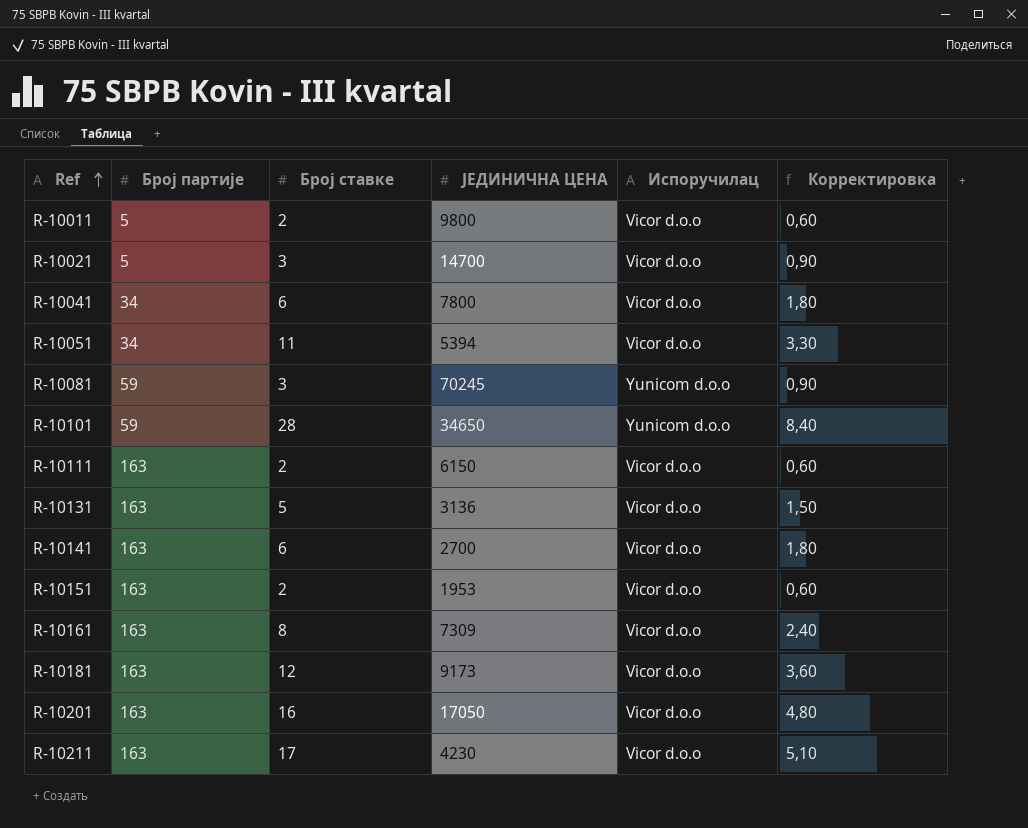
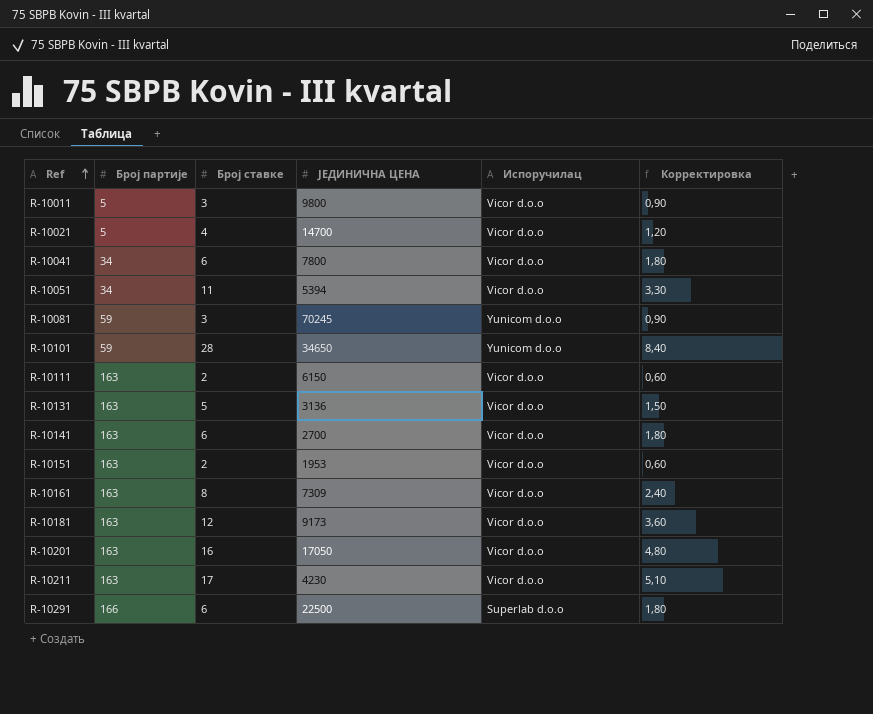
R-10011 | Број ставке: 2 -> 3
R-10011 | Корректировка: 0,60 -> 0,90
R-10021 | Број ставке: 3 -> 4
R-10021 | Корректировка: 0,90 -> 1,20
row R-10291: none -> 166 | 6 | 22500 | Superlab d.o.o | 1,80

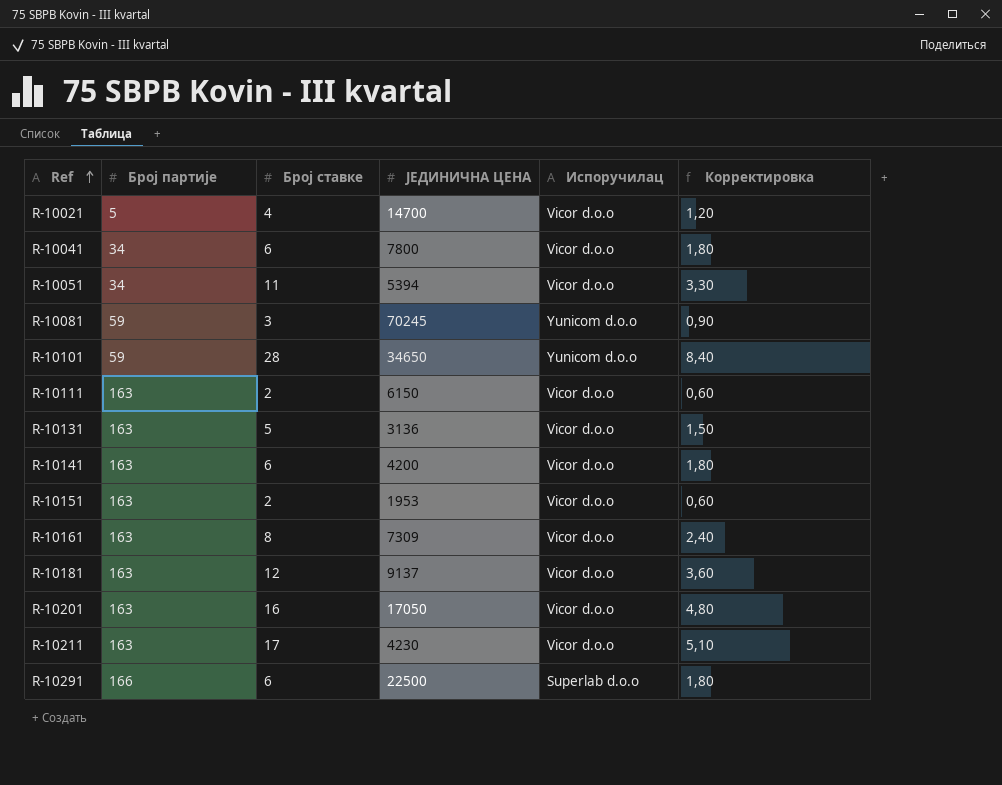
row R-10011: 5 | 3 | 9800 | Vicor d.o.o | 0,90 -> none
R-10141 | ЈЕДИНИЧНА ЦЕНА: 2700 -> 4200
R-10181 | ЈЕДИНИЧНА ЦЕНА: 9173 -> 9137

